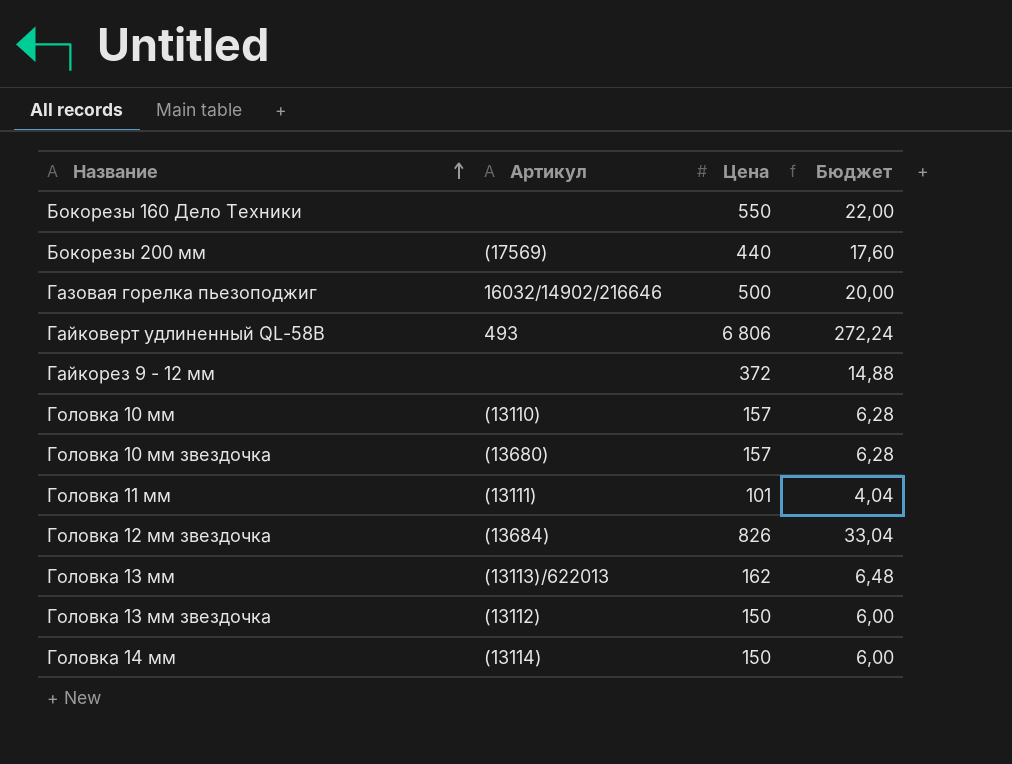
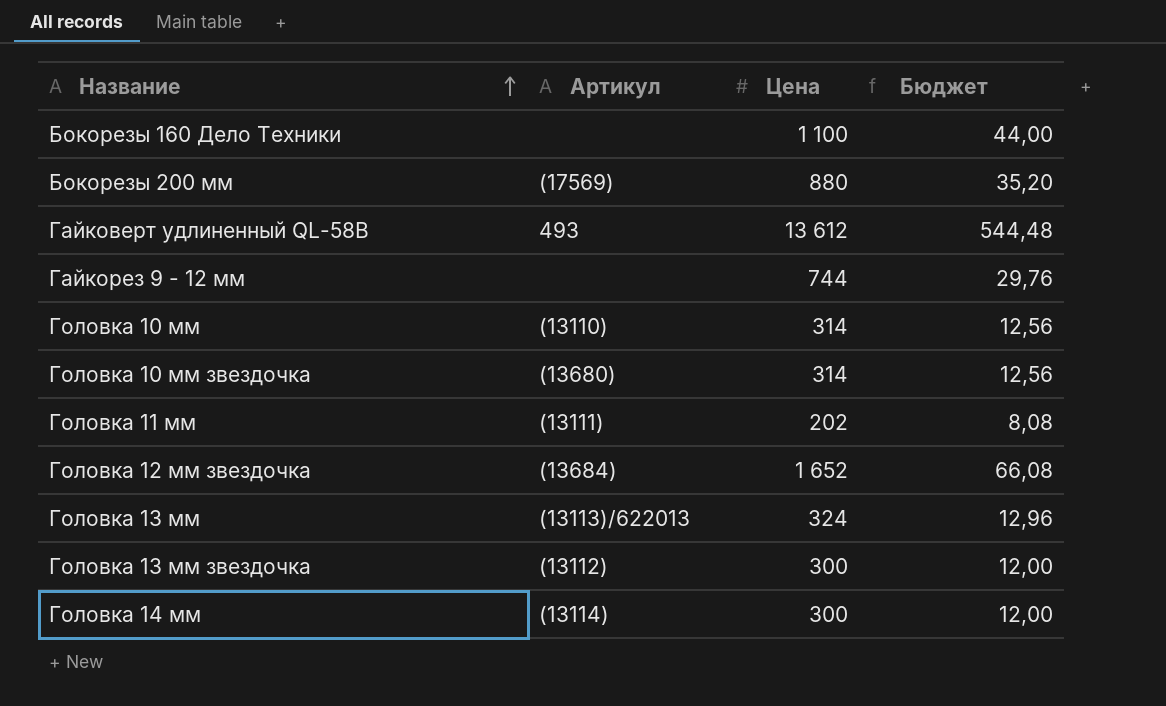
row Газовая горелка пьезоподжиг: 16032/14902/216646 | 500 | 20,00 -> none
Бокорезы 160 Дело Техники | Цена: 550 -> 1 100
Бокорезы 160 Дело Техники | Бюджет: 22,00 -> 44,00
Бокорезы 200 мм | Цена: 440 -> 880
Бокорезы 200 мм | Бюджет: 17,60 -> 35,20
Гайковерт удлиненный QL-58B | Цена: 6 806 -> 13 612
Гайковерт удлиненный QL-58B | Бюджет: 272,24 -> 544,48
Гайкорез 9 - 12 мм | Цена: 372 -> 744
Гайкорез 9 - 12 мм | Бюджет: 14,88 -> 29,76
Головка 10 мм | Цена: 157 -> 314
Головка 10 мм | Бюджет: 6,28 -> 12,56
Головка 10 мм звездочка | Цена: 157 -> 314
Головка 10 мм звездочка | Бюджет: 6,28 -> 12,56
Головка 11 мм | Цена: 101 -> 202
Головка 11 мм | Бюджет: 4,04 -> 8,08
Головка 12 мм звездочка | Цена: 826 -> 1 652
Головка 12 мм звездочка | Бюджет: 33,04 -> 66,08
Головка 13 мм | Цена: 162 -> 324
Головка 13 мм | Бюджет: 6,48 -> 12,96
Головка 13 мм звездочка | Цена: 150 -> 300
Головка 13 мм звездочка | Бюджет: 6,00 -> 12,00
Головка 14 мм | Цена: 150 -> 300
Головка 14 мм | Бюджет: 6,00 -> 12,00

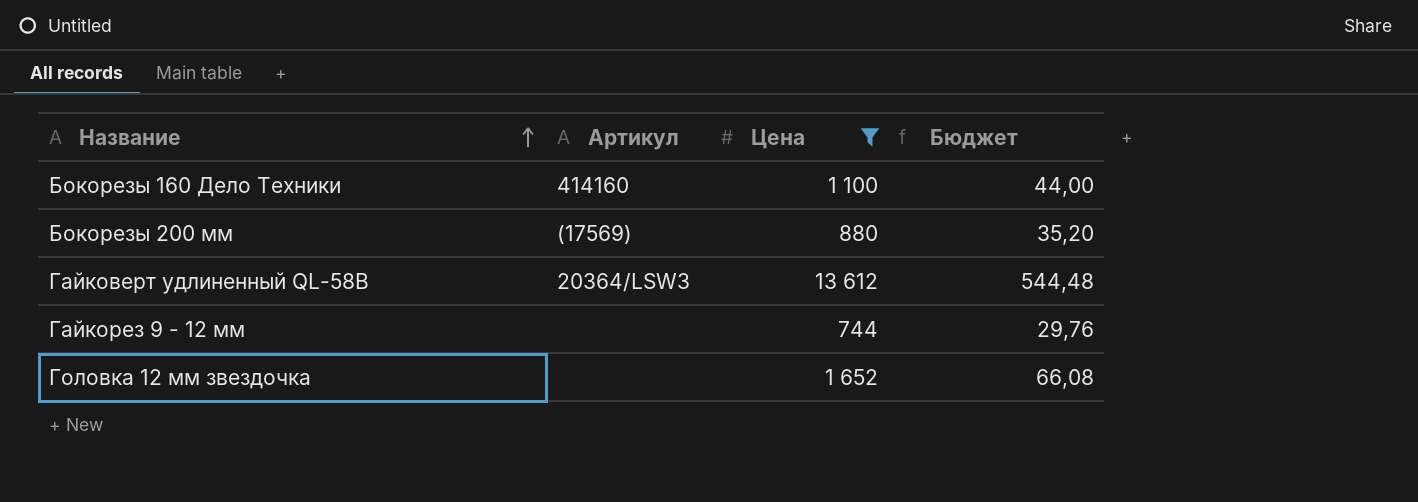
filter: none -> Цена >= 744
Бокорезы 160 Дело Техники | Артикул: none -> 414160
Гайковерт удлиненный QL-58B | Артикул: 493 -> 20364/LSW3
Головка 12 мм звездочка | Артикул: (13684) -> none

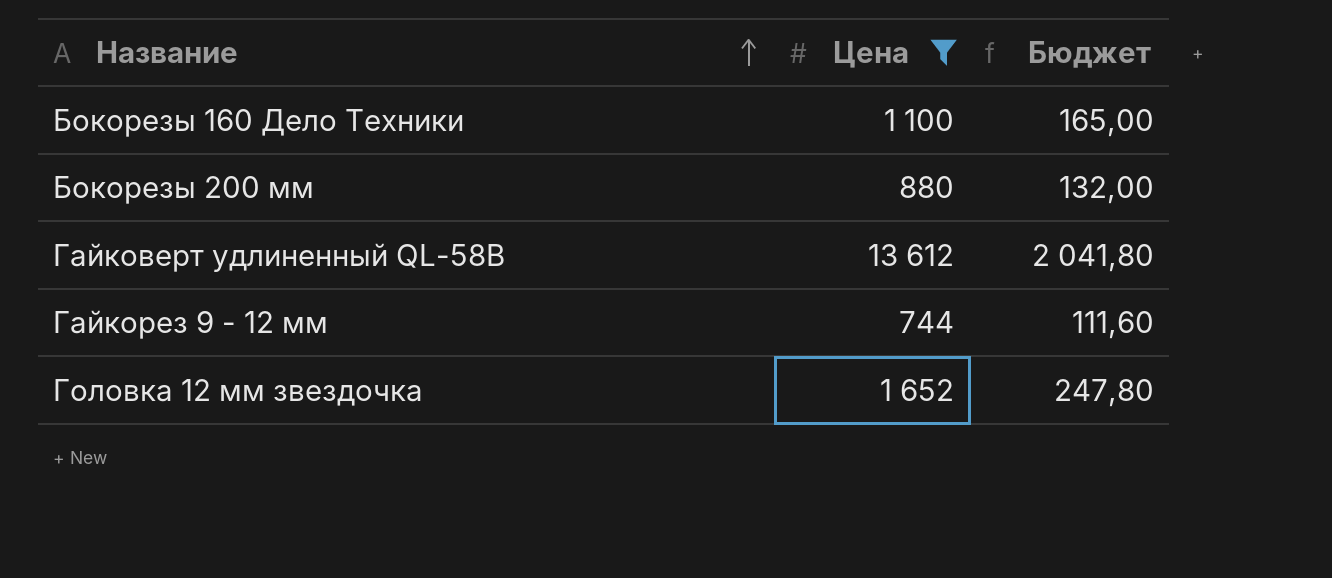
column Артикул | position: 2 -> none
column Бюджет | formula: [Цена] * 0,04 -> [Цена] * 0,15

